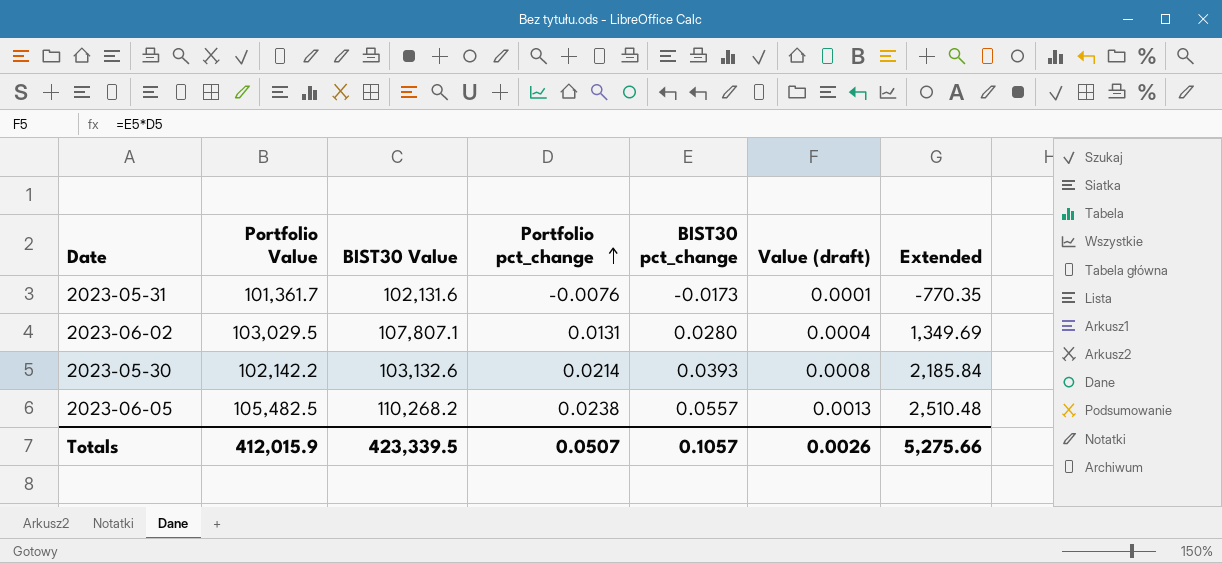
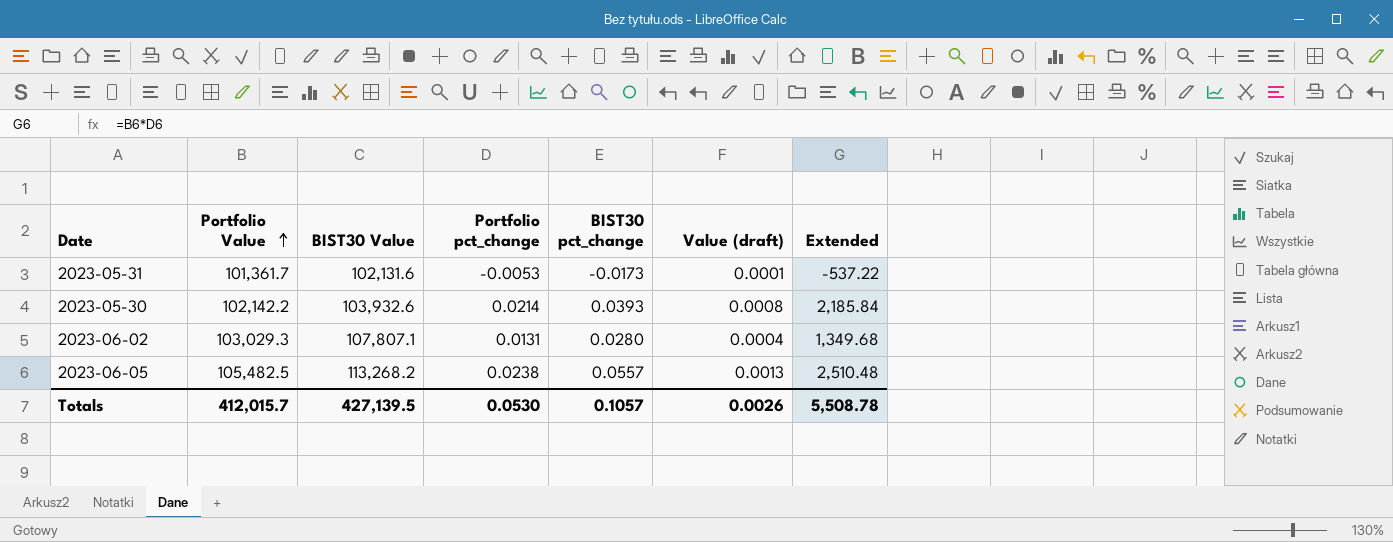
row order: Portfolio pct_change ascending -> Portfolio Value ascending
2023-05-31 | Portfolio pct_change: -0.0076 -> -0.0053
2023-05-31 | Extended: -770.35 -> -537.22
2023-05-30 | BIST30 Value: 103,132.6 -> 103,932.6
2023-06-02 | Portfolio Value: 103,029.5 -> 103,029.3
2023-06-02 | Extended: 1,349.69 -> 1,349.68
2023-06-05 | BIST30 Value: 110,268.2 -> 113,268.2
Totals | Portfolio Value: 412,015.9 -> 412,015.7
Totals | BIST30 Value: 423,339.5 -> 427,139.5
Totals | Portfolio pct_change: 0.0507 -> 0.0530
Totals | Extended: 5,275.66 -> 5,508.78

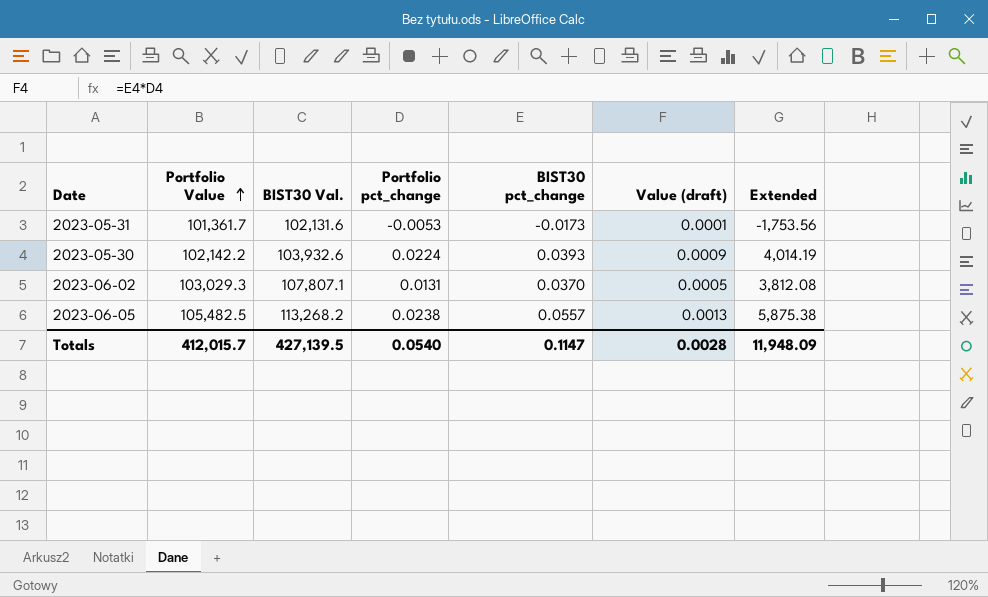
column name: BIST30 Value -> BIST30 Val.
column Extended | formula: [Portfolio Value] * [Portfolio pct_change] -> [Portfolio Value] * [BIST30 pct_change]
2023-05-30 | Portfolio pct_change: 0.0214 -> 0.0224
2023-05-30 | Value (draft): 0.0008 -> 0.0009
2023-06-02 | BIST30 pct_change: 0.0280 -> 0.0370
2023-06-02 | Value (draft): 0.0004 -> 0.0005
Totals | Portfolio pct_change: 0.0530 -> 0.0540
Totals | BIST30 pct_change: 0.1057 -> 0.1147
Totals | Value (draft): 0.0026 -> 0.0028
Totals | Extended: 5,508.78 -> 11,948.09

